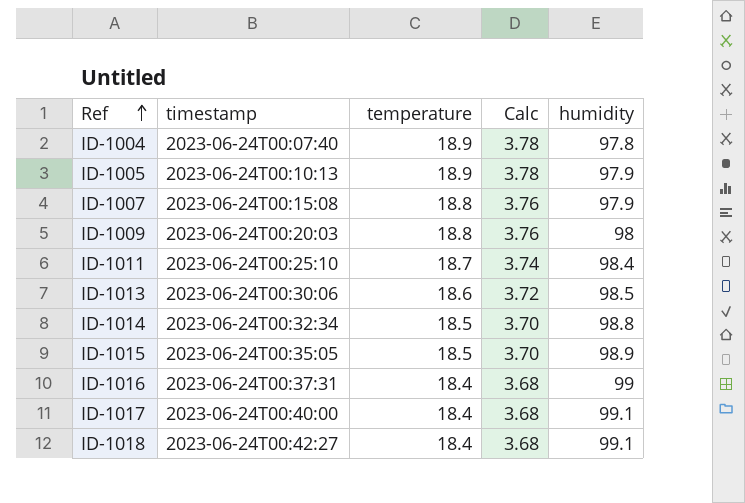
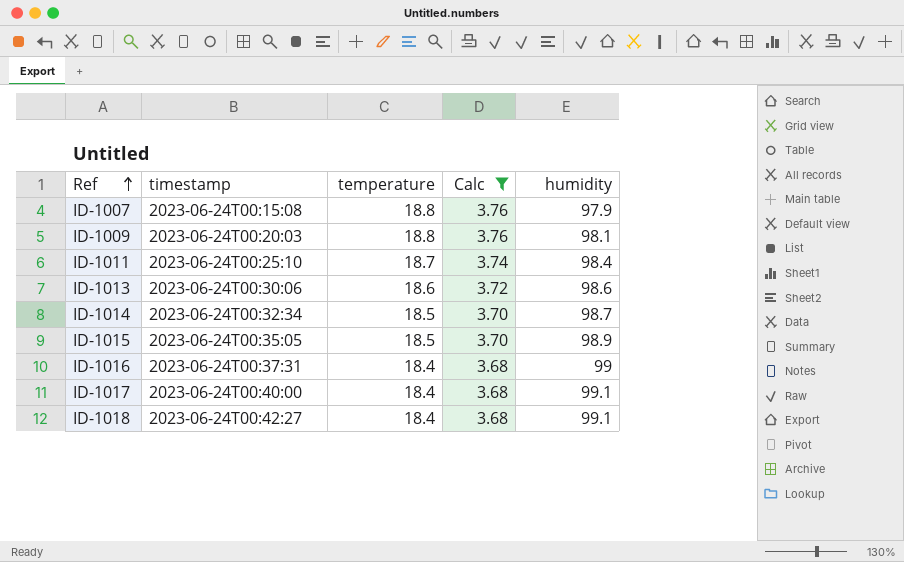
filter: none -> Calc != 3.78
ID-1009 | humidity: 98 -> 98.1
ID-1013 | humidity: 98.5 -> 98.6
ID-1014 | humidity: 98.8 -> 98.7

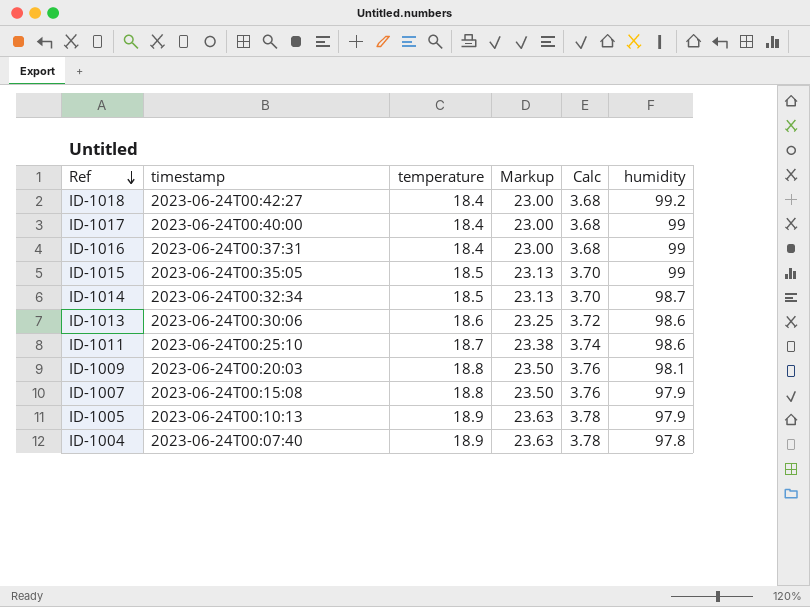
filter: Calc != 3.78 -> none
row order: Ref ascending -> Ref descending
column Markup | formula: none -> [temperature] * 1.25
ID-1018 | humidity: 99.1 -> 99.2
ID-1017 | humidity: 99.1 -> 99
ID-1015 | humidity: 98.9 -> 99
ID-1011 | humidity: 98.4 -> 98.6

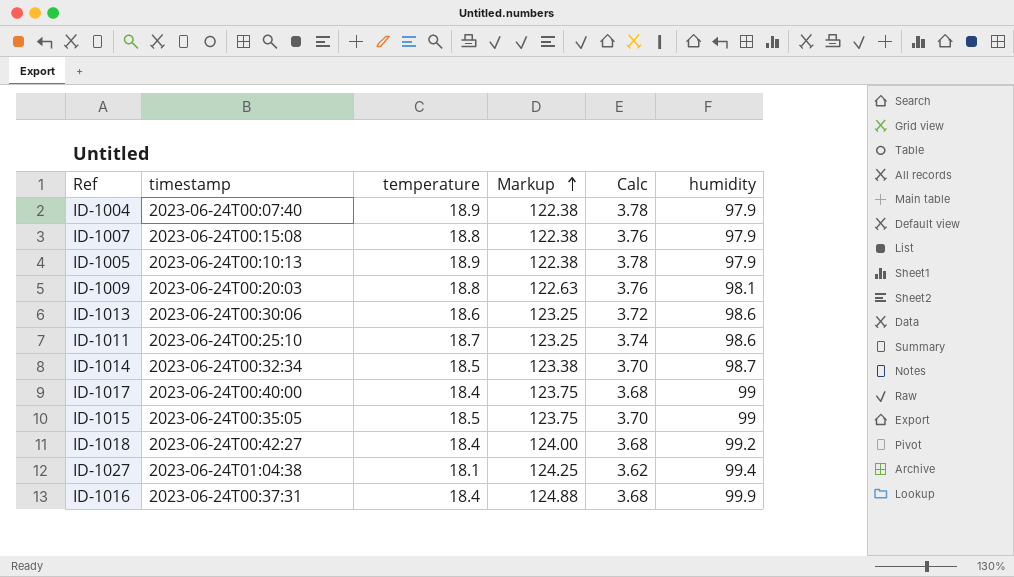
row order: Ref descending -> Markup ascending
column Markup | formula: [temperature] * 1.25 -> [humidity] * 1.25
ID-1004 | humidity: 97.8 -> 97.9
row ID-1027: none -> 2023-06-24T01:04:38 | 18.1 | 124.25 | 3.62 | 99.4
ID-1016 | humidity: 99 -> 99.9

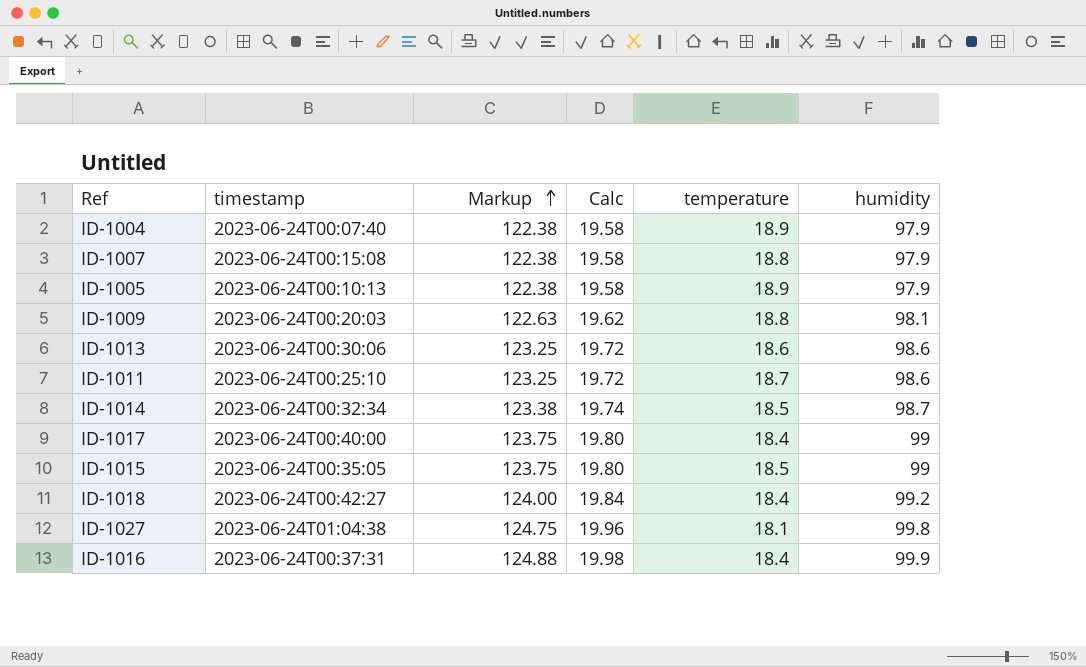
column Calc | formula: [temperature] * 0.2 -> [humidity] * 0.2
column temperature | position: 3 -> 5
ID-1027 | Markup: 124.25 -> 124.75
ID-1027 | humidity: 99.4 -> 99.8

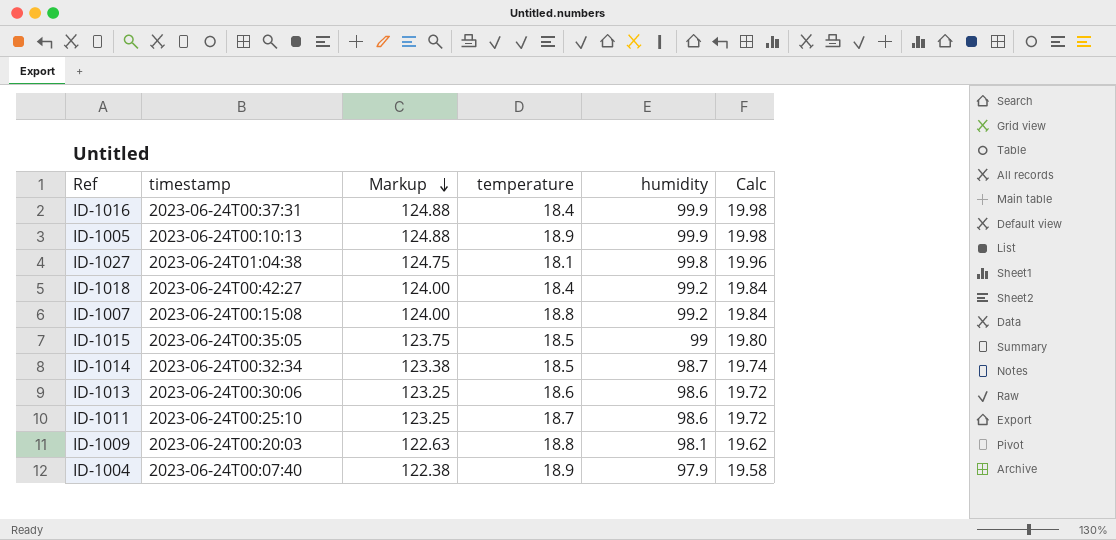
row order: Markup ascending -> Markup descending
column Calc | position: 4 -> 6
row ID-1017: 2023-06-24T00:40:00 | 123.75 | 19.80 | 18.4 | 99 -> none
ID-1005 | Markup: 122.38 -> 124.88
ID-1005 | humidity: 97.9 -> 99.9
ID-1005 | Calc: 19.58 -> 19.98
ID-1007 | Markup: 122.38 -> 124.00
ID-1007 | humidity: 97.9 -> 99.2
ID-1007 | Calc: 19.58 -> 19.84

